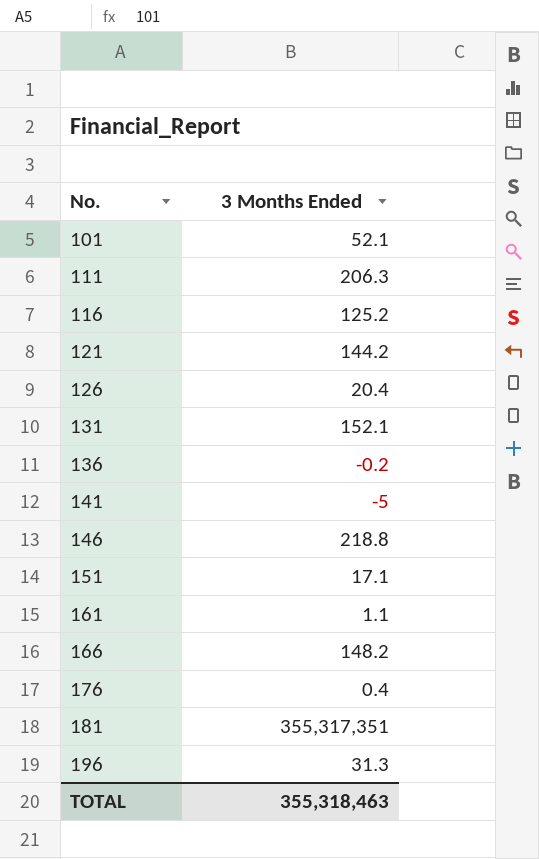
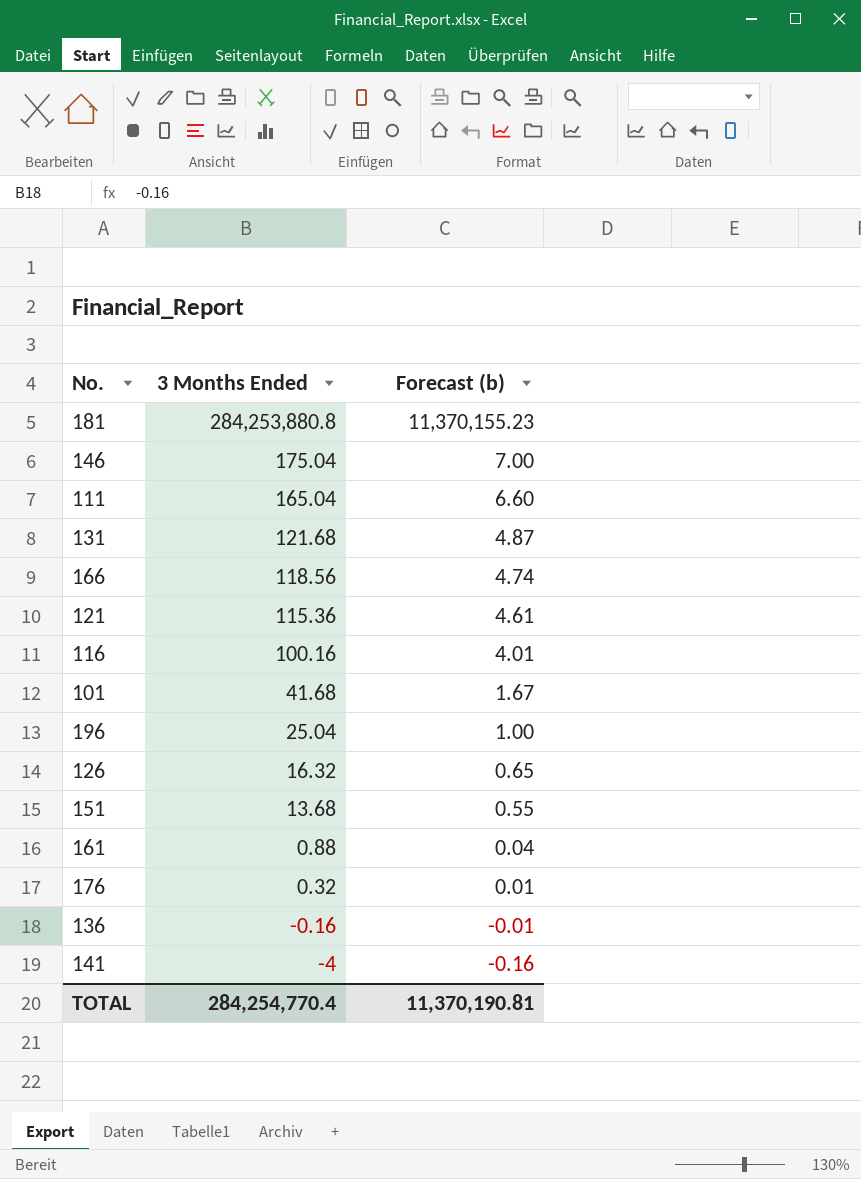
row order: No. ascending -> 3 Months Ended descending
column Forecast (b) | formula: none -> [3 Months Ended] * 0.04
181 | 3 Months Ended: 355,317,351 -> 284,253,880.8
146 | 3 Months Ended: 218.8 -> 175.04
111 | 3 Months Ended: 206.3 -> 165.04
131 | 3 Months Ended: 152.1 -> 121.68
166 | 3 Months Ended: 148.2 -> 118.56
121 | 3 Months Ended: 144.2 -> 115.36
116 | 3 Months Ended: 125.2 -> 100.16
101 | 3 Months Ended: 52.1 -> 41.68
196 | 3 Months Ended: 31.3 -> 25.04
126 | 3 Months Ended: 20.4 -> 16.32
151 | 3 Months Ended: 17.1 -> 13.68
161 | 3 Months Ended: 1.1 -> 0.88
176 | 3 Months Ended: 0.4 -> 0.32
136 | 3 Months Ended: -0.2 -> -0.16
141 | 3 Months Ended: -5 -> -4
TOTAL | 3 Months Ended: 355,318,463 -> 284,254,770.4

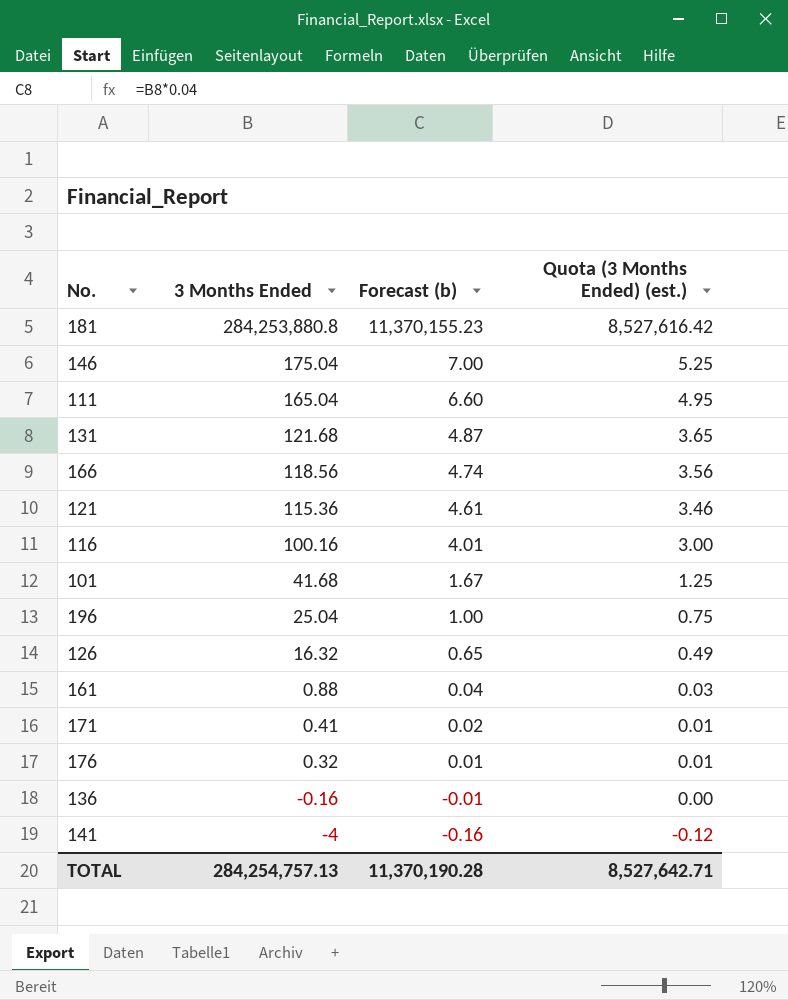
column Quota (3 Months Ended) (est.) | formula: none -> [3 Months Ended] * 0.03
row 151: 13.68 | 0.55 -> none
row 171: none -> 0.41 | 0.02 | 0.01
TOTAL | 3 Months Ended: 284,254,770.4 -> 284,254,757.13
TOTAL | Forecast (b): 11,370,190.81 -> 11,370,190.28

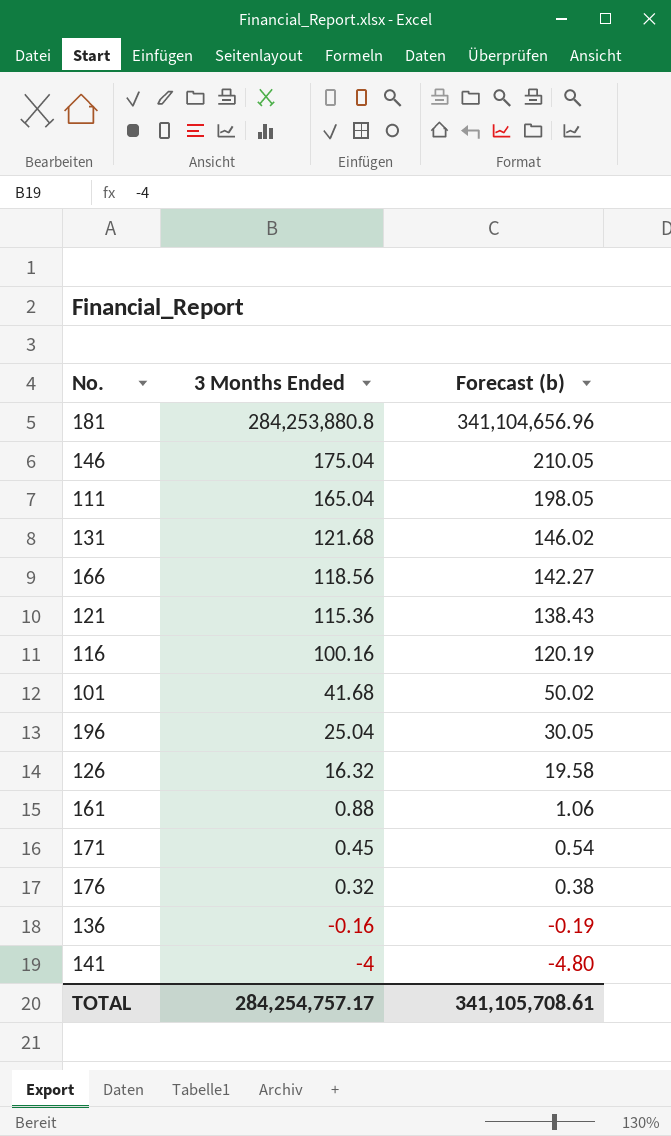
column Quota (3 Months Ended) (est.) | formula: [3 Months Ended] * 0.03 -> none
column Forecast (b) | formula: [3 Months Ended] * 0.04 -> [3 Months Ended] * 1.2
171 | 3 Months Ended: 0.41 -> 0.45
TOTAL | 3 Months Ended: 284,254,757.13 -> 284,254,757.17
TOTAL | Forecast (b): 11,370,190.28 -> 341,105,708.61

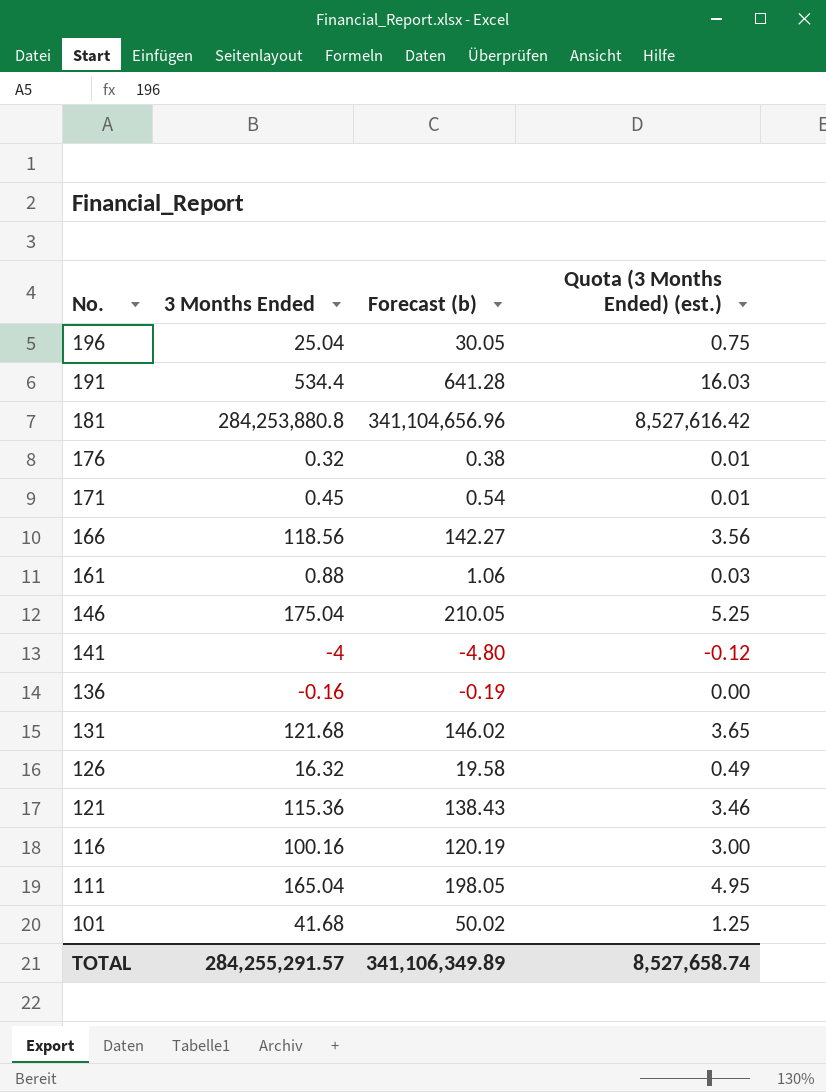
row order: 3 Months Ended descending -> No. descending
column Quota (3 Months Ended) (est.) | formula: none -> [3 Months Ended] * 0.03
row 191: none -> 534.4 | 641.28 | 16.03
TOTAL | 3 Months Ended: 284,254,757.17 -> 284,255,291.57
TOTAL | Forecast (b): 341,105,708.61 -> 341,106,349.89

